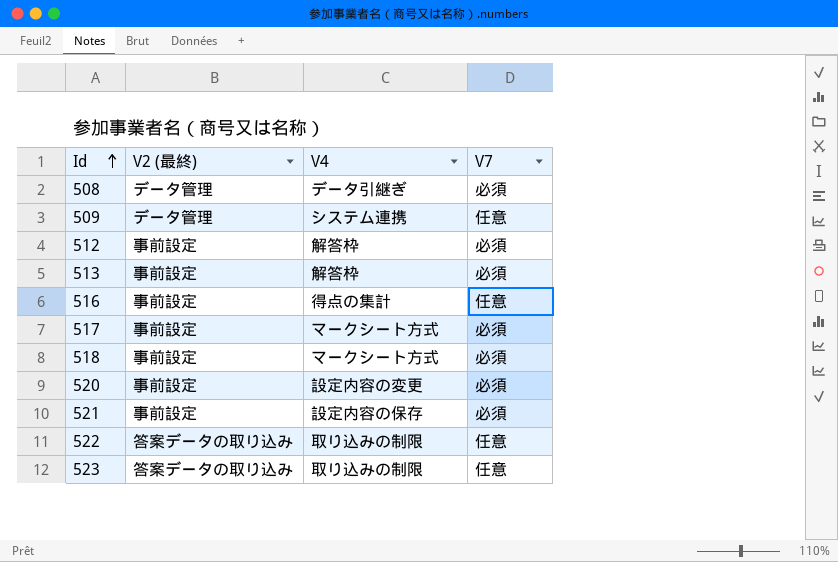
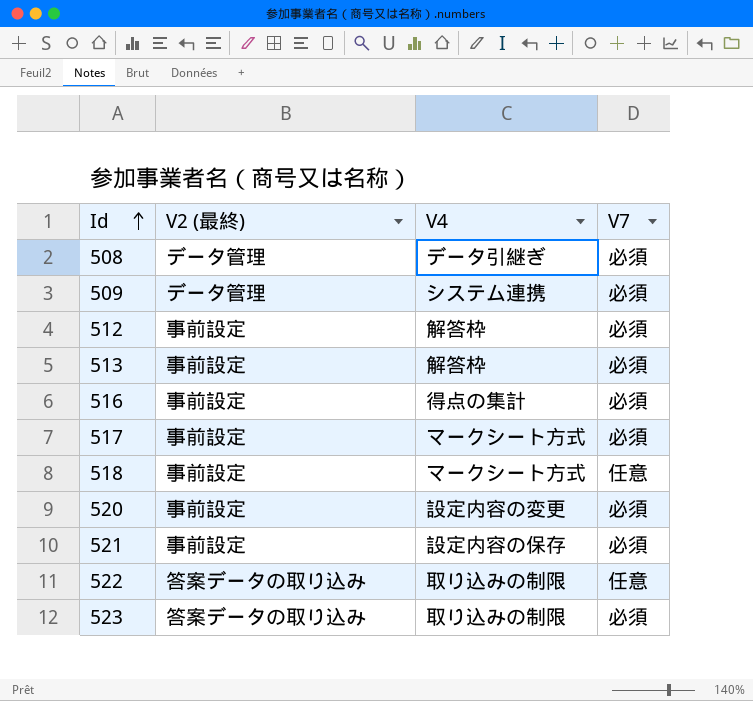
509 | V7: 任意 -> 必須
516 | V7: 任意 -> 必須
518 | V7: 必須 -> 任意
523 | V7: 任意 -> 必須

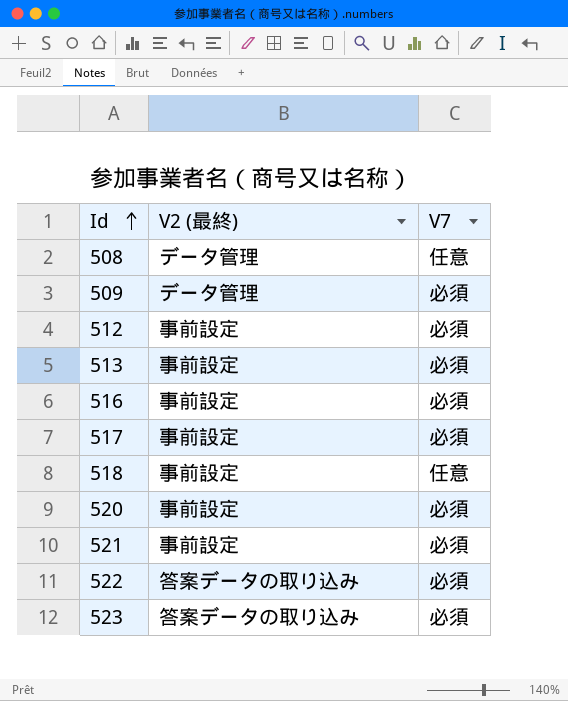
column V4 | position: 3 -> none
508 | V7: 必須 -> 任意
522 | V7: 任意 -> 必須

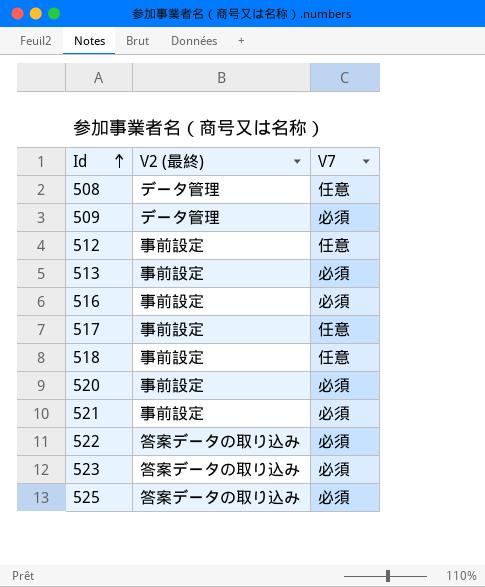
512 | V7: 必須 -> 任意
517 | V7: 必須 -> 任意
row 525: none -> 答案データの取り込み | 必須

